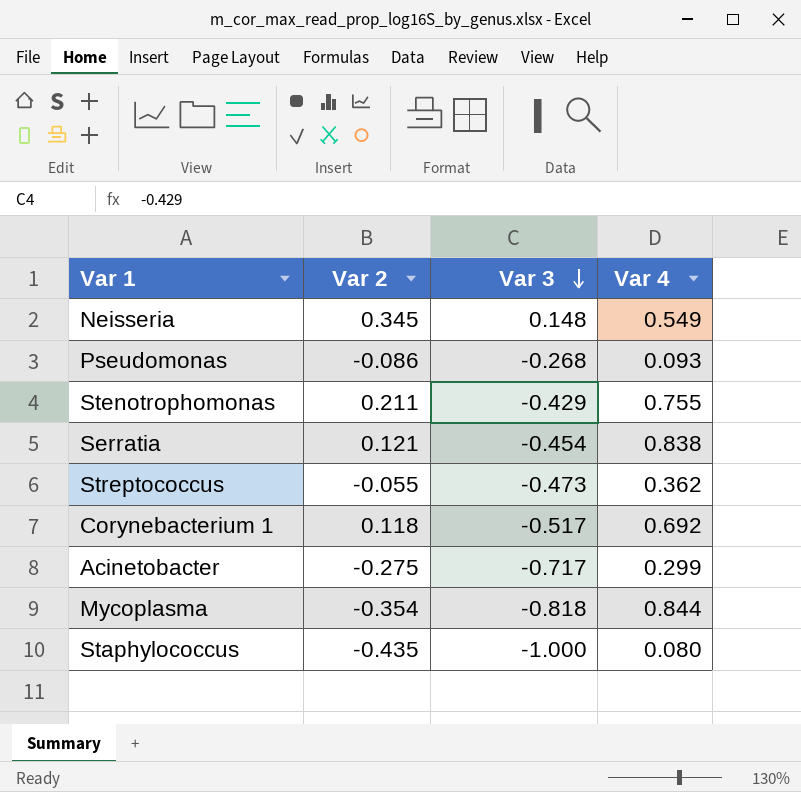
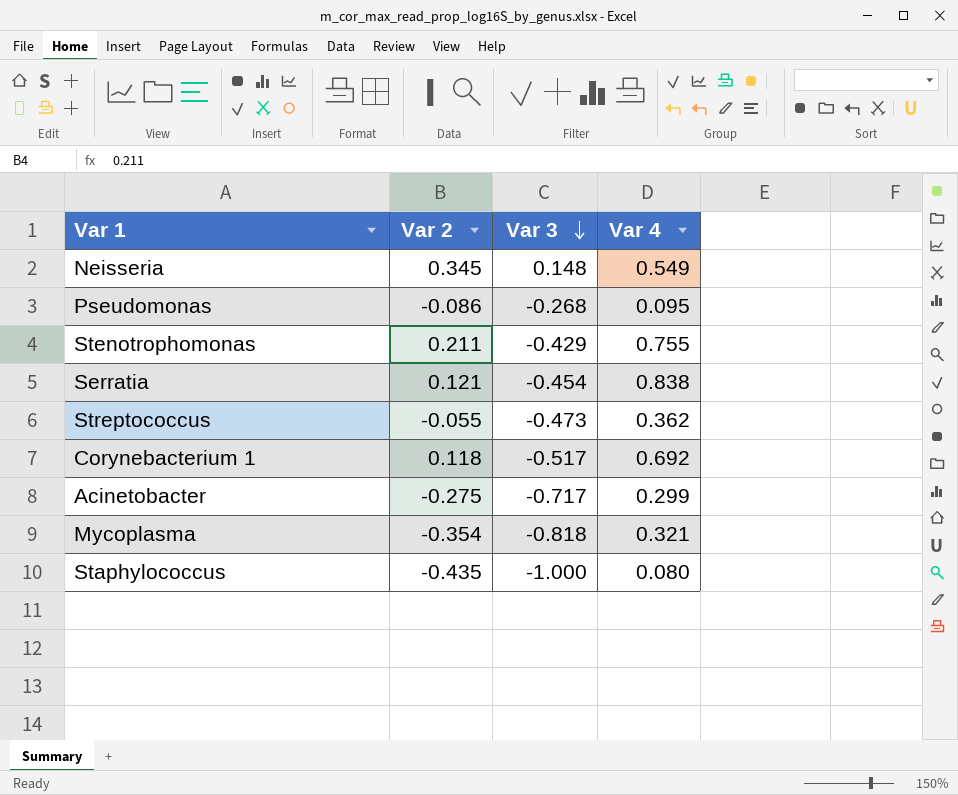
Pseudomonas | Var 4: 0.093 -> 0.095
Mycoplasma | Var 4: 0.844 -> 0.321

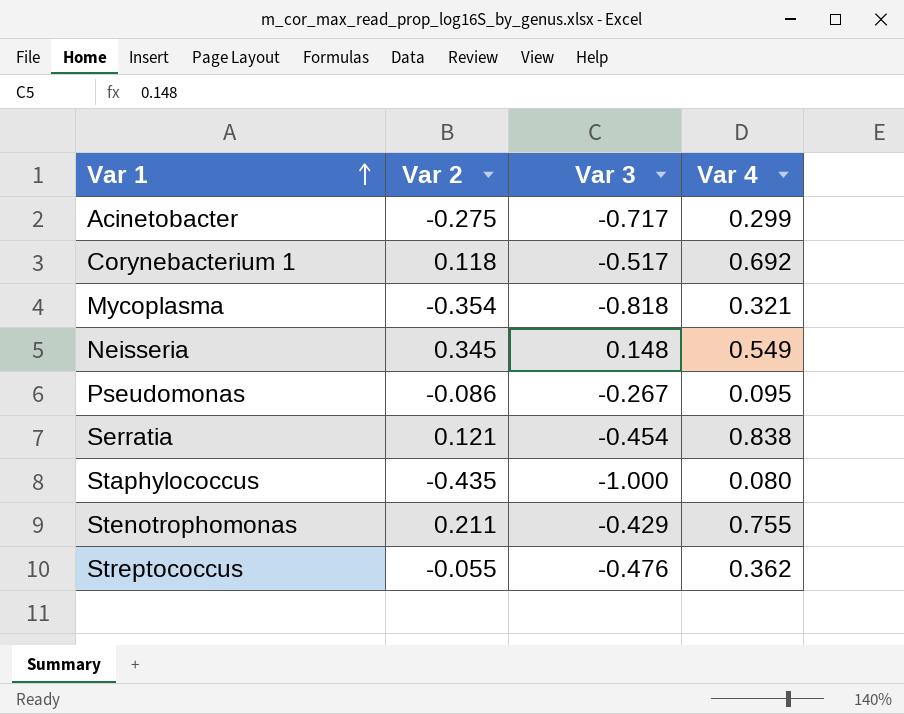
row order: Var 3 descending -> Var 1 ascending
Pseudomonas | Var 3: -0.268 -> -0.267
Streptococcus | Var 3: -0.473 -> -0.476

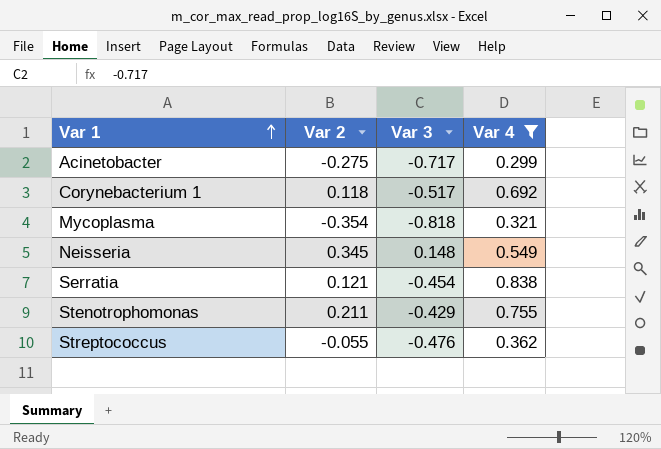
filter: none -> Var 4 >= 0.299

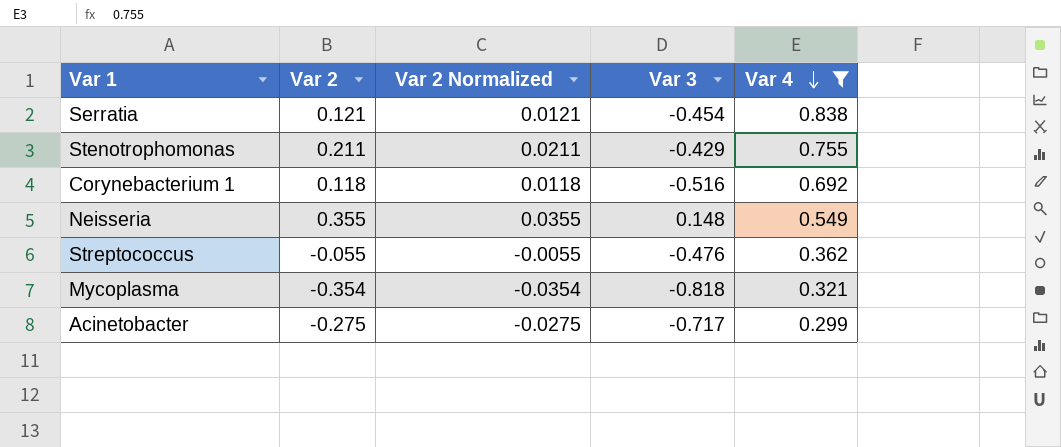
row order: Var 1 ascending -> Var 4 descending
column Var 2 Normalized | formula: none -> [Var 2] * 0.1
Corynebacterium 1 | Var 3: -0.517 -> -0.516
Neisseria | Var 2: 0.345 -> 0.355

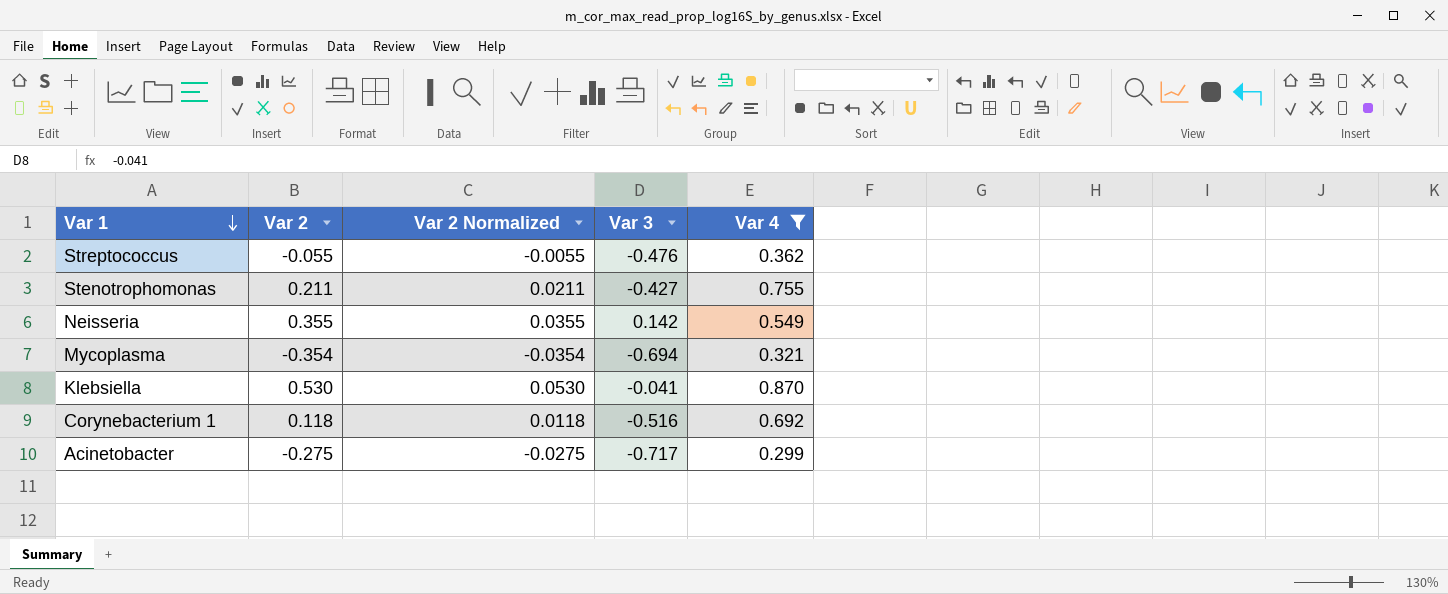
row order: Var 4 descending -> Var 1 descending
row Serratia: 0.121 | 0.0121 | -0.454 | 0.838 -> none
Stenotrophomonas | Var 3: -0.429 -> -0.427
Neisseria | Var 3: 0.148 -> 0.142
Mycoplasma | Var 3: -0.818 -> -0.694
row Klebsiella: none -> 0.530 | 0.0530 | -0.041 | 0.870

